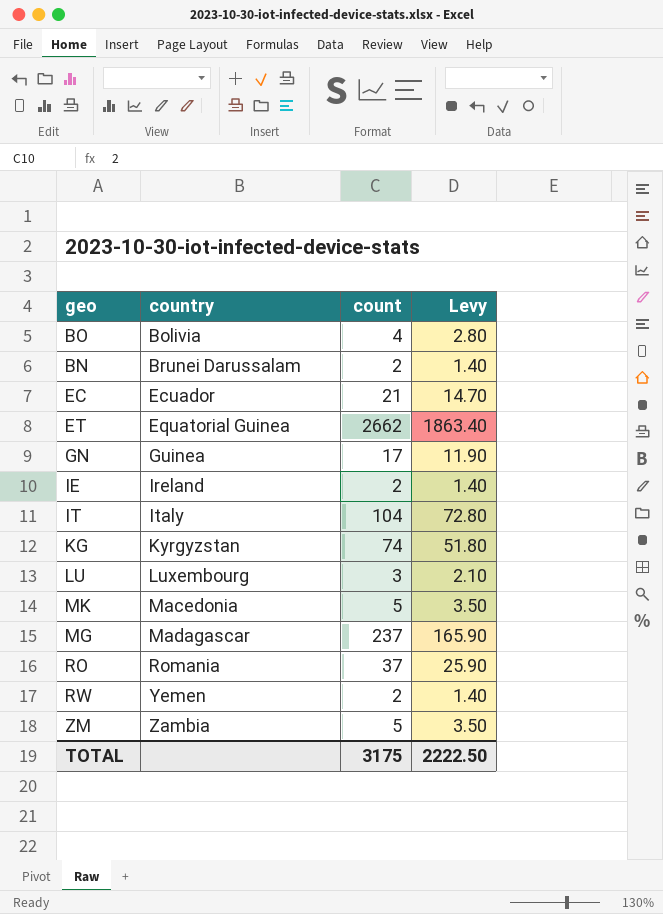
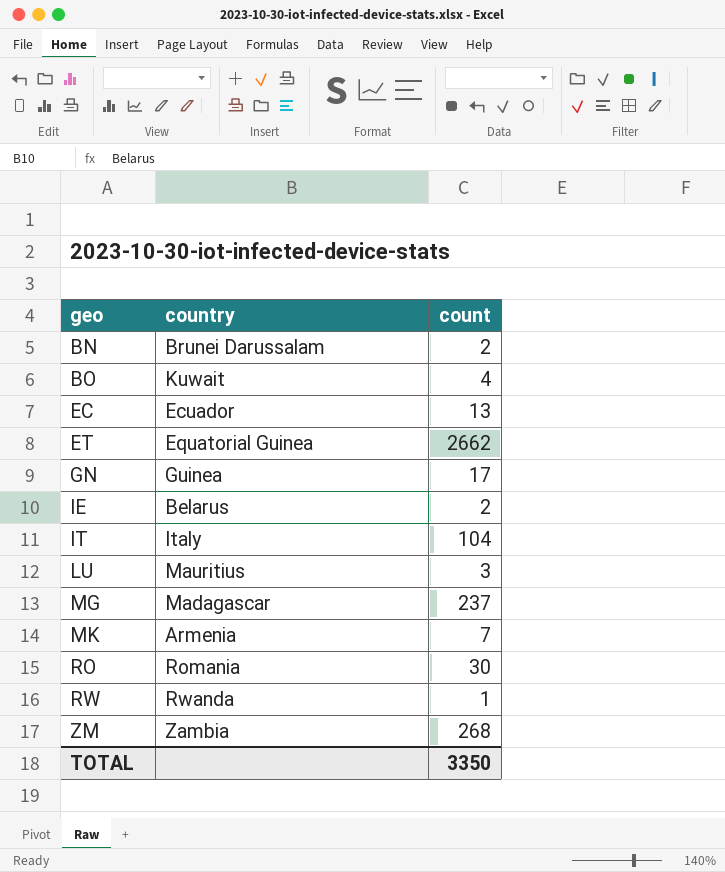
row order: country ascending -> geo ascending
column Levy | formula: [count] * 0.7 -> none
row KG: Kyrgyzstan | 74 | 51.80 -> none
BO | country: Bolivia -> Kuwait
EC | count: 21 -> 13
IE | country: Ireland -> Belarus
LU | country: Luxembourg -> Mauritius
MK | country: Macedonia -> Armenia
MK | count: 5 -> 7
RO | count: 37 -> 30
RW | country: Yemen -> Rwanda
RW | count: 2 -> 1
ZM | count: 5 -> 268
TOTAL | count: 3175 -> 3350

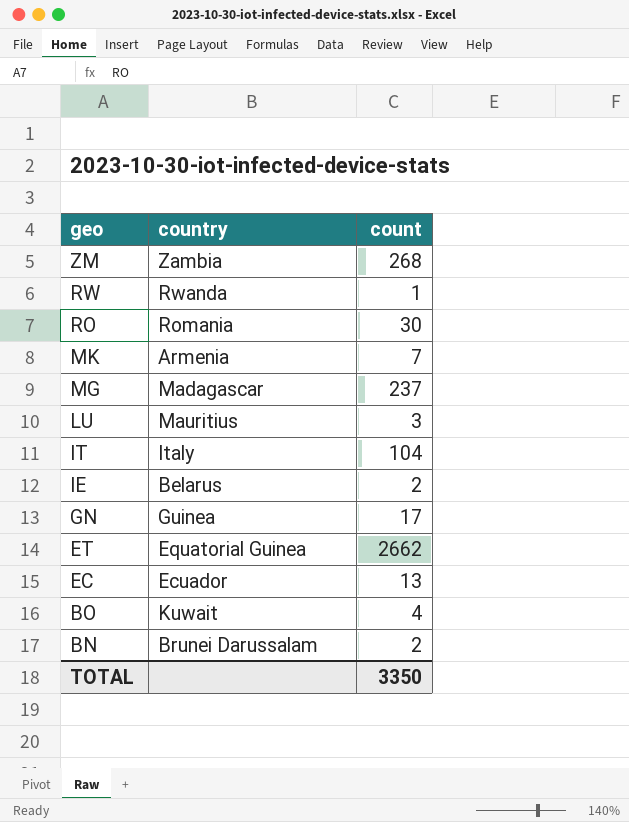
row order: geo ascending -> geo descending

